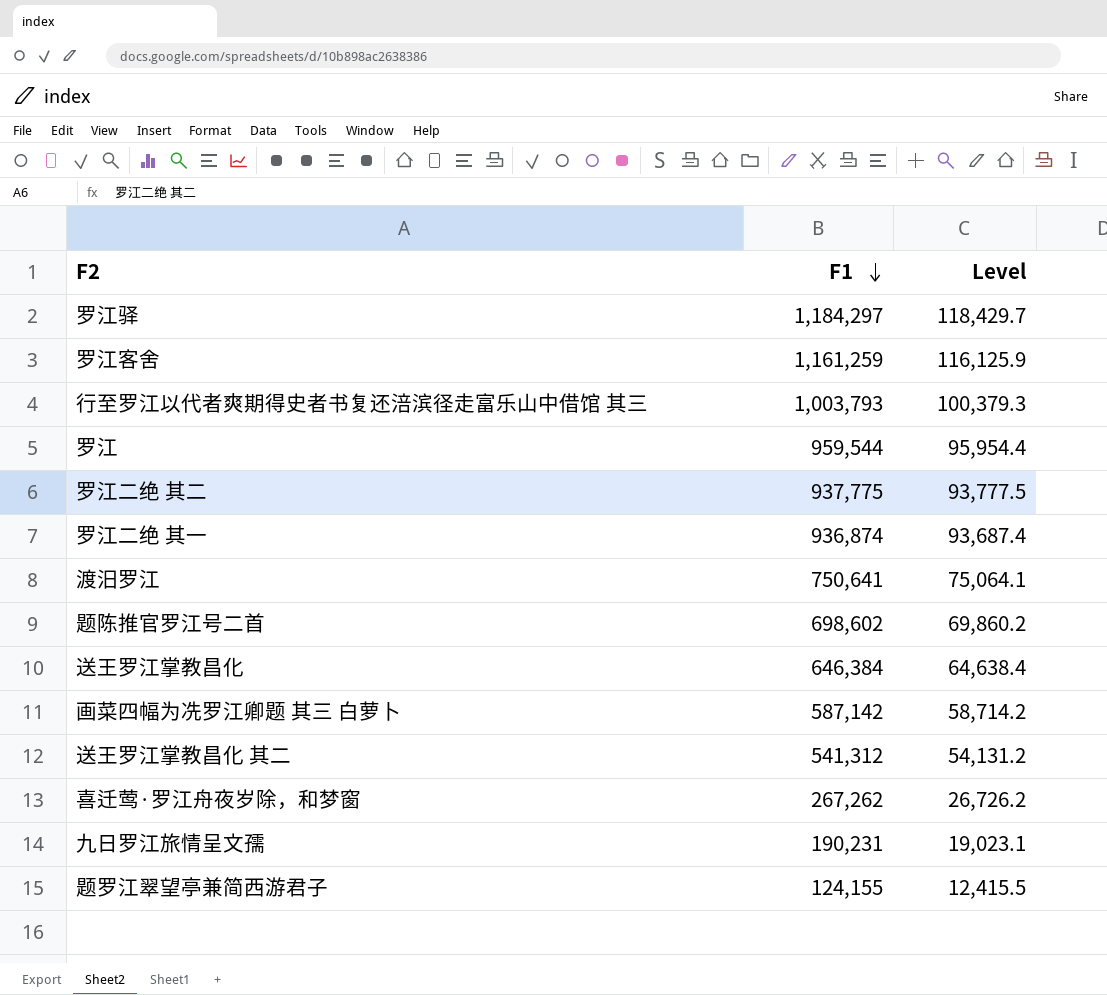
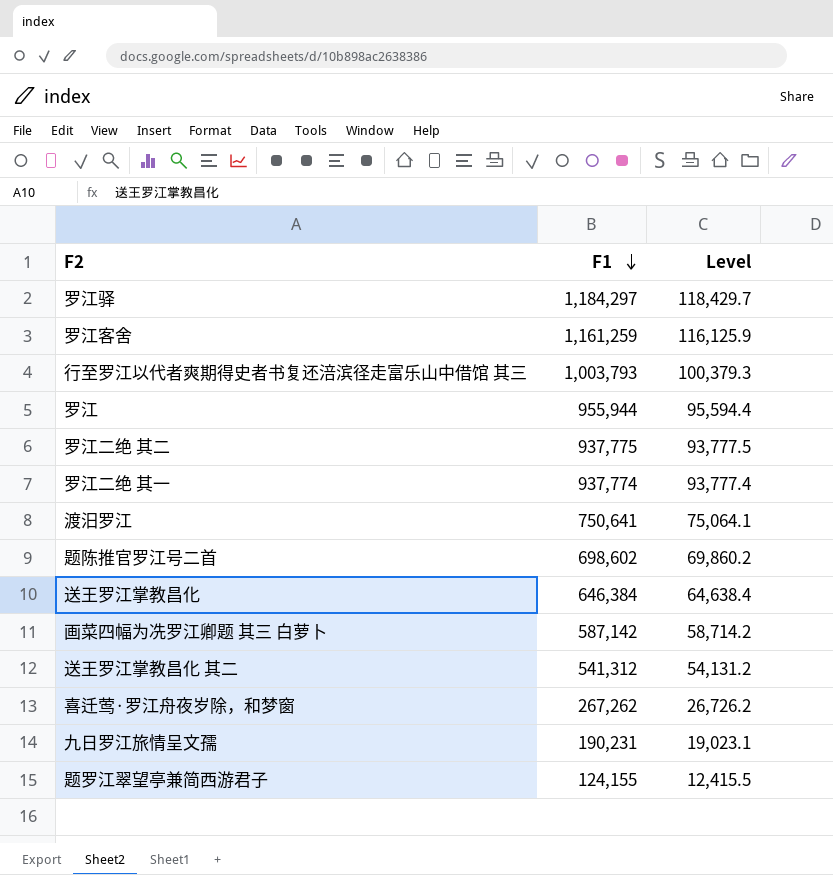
罗江 | F1: 959,544 -> 955,944
罗江 | Level: 95,954.4 -> 95,594.4
罗江二绝 其一 | F1: 936,874 -> 937,774
罗江二绝 其一 | Level: 93,687.4 -> 93,777.4

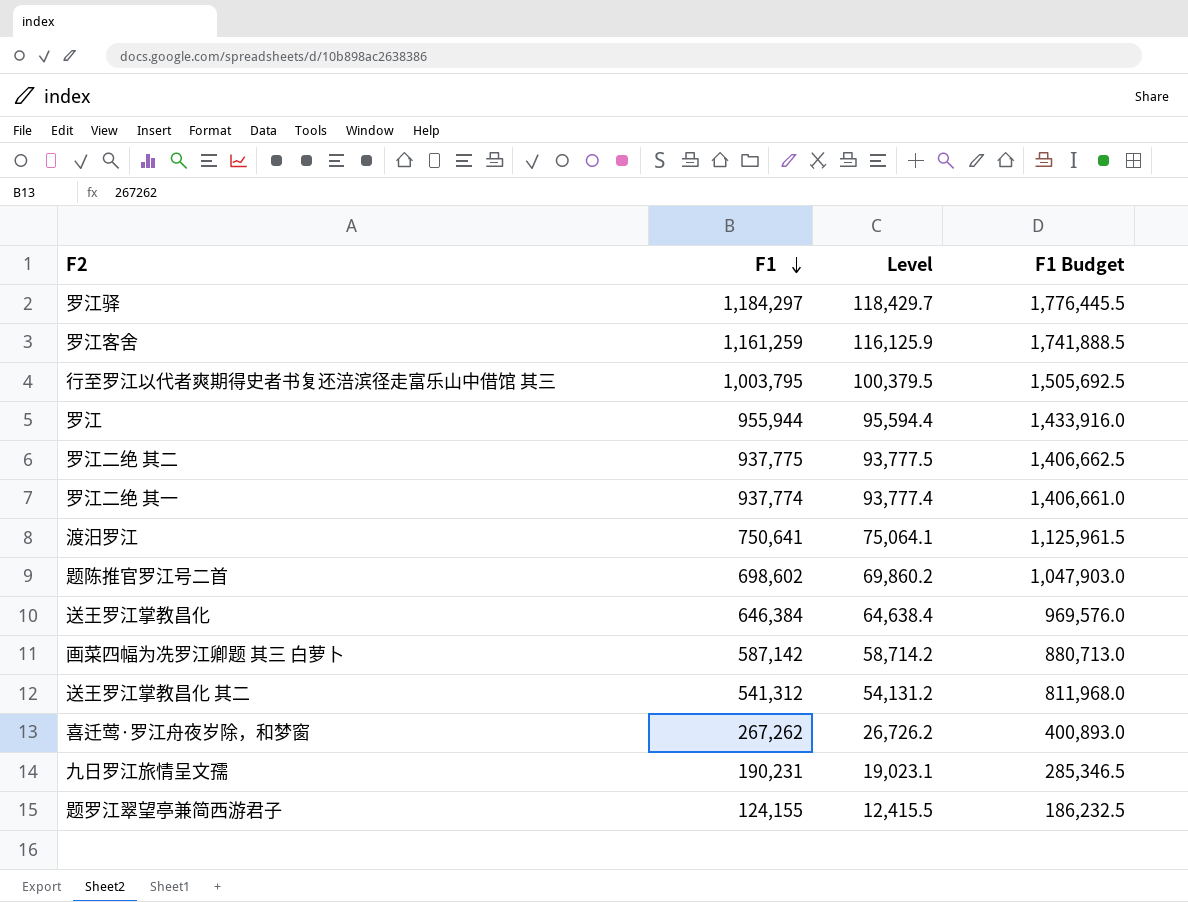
column F1 Budget | formula: none -> [F1] * 1.5
行至罗江以代者爽期得史者书复还涪滨径走富乐山中借馆 其三 | F1: 1,003,793 -> 1,003,795
行至罗江以代者爽期得史者书复还涪滨径走富乐山中借馆 其三 | Level: 100,379.3 -> 100,379.5

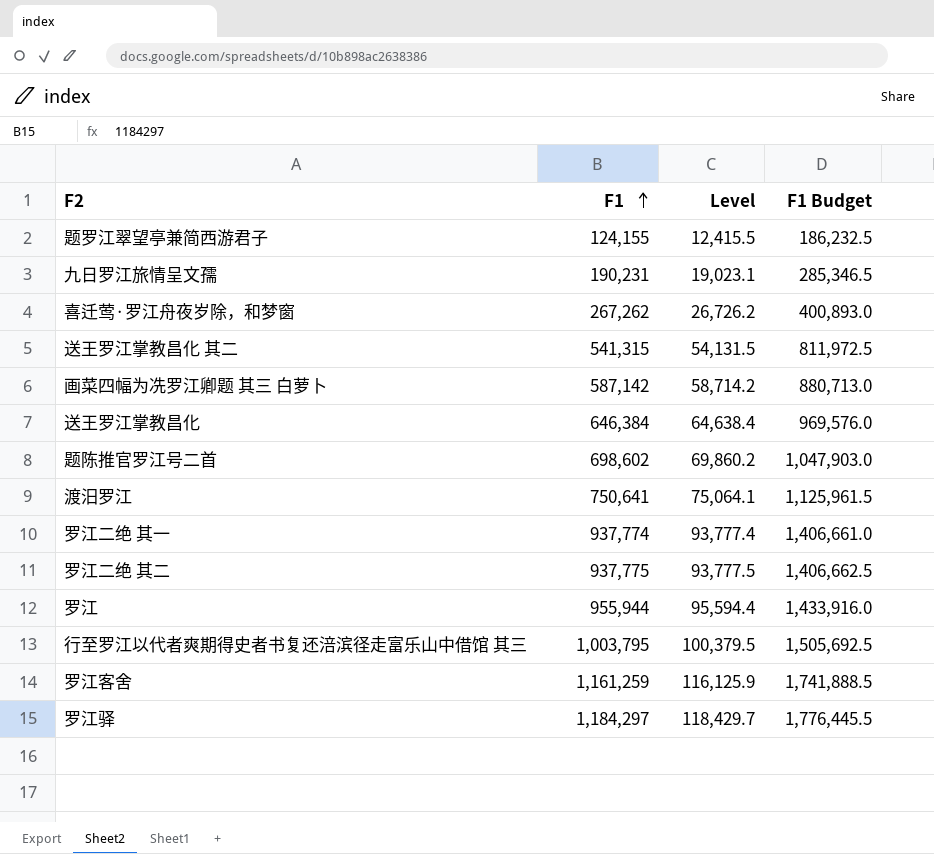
row order: F1 descending -> F1 ascending
送王罗江掌教昌化 其二 | F1: 541,312 -> 541,315
送王罗江掌教昌化 其二 | Level: 54,131.2 -> 54,131.5
送王罗江掌教昌化 其二 | F1 Budget: 811,968.0 -> 811,972.5

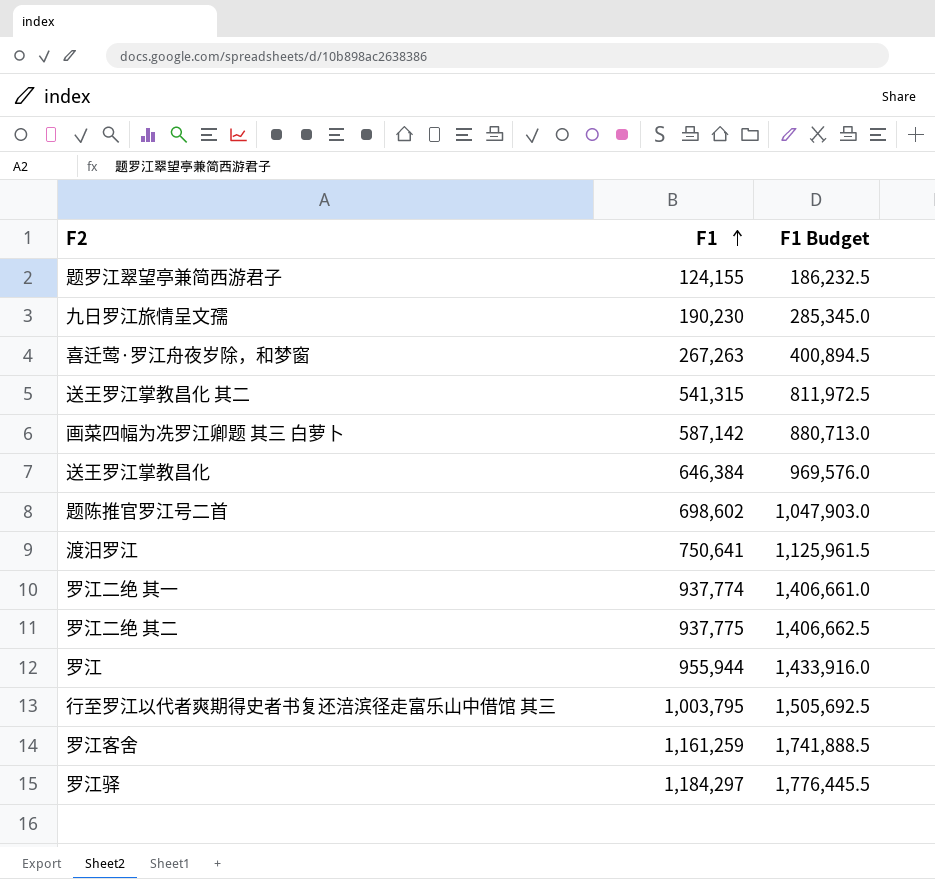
column Level | formula: [F1] * 0.1 -> none
九日罗江旅情呈文孺 | F1: 190,231 -> 190,230
九日罗江旅情呈文孺 | F1 Budget: 285,346.5 -> 285,345.0
喜迁莺·罗江舟夜岁除，和梦窗 | F1: 267,262 -> 267,263
喜迁莺·罗江舟夜岁除，和梦窗 | F1 Budget: 400,893.0 -> 400,894.5

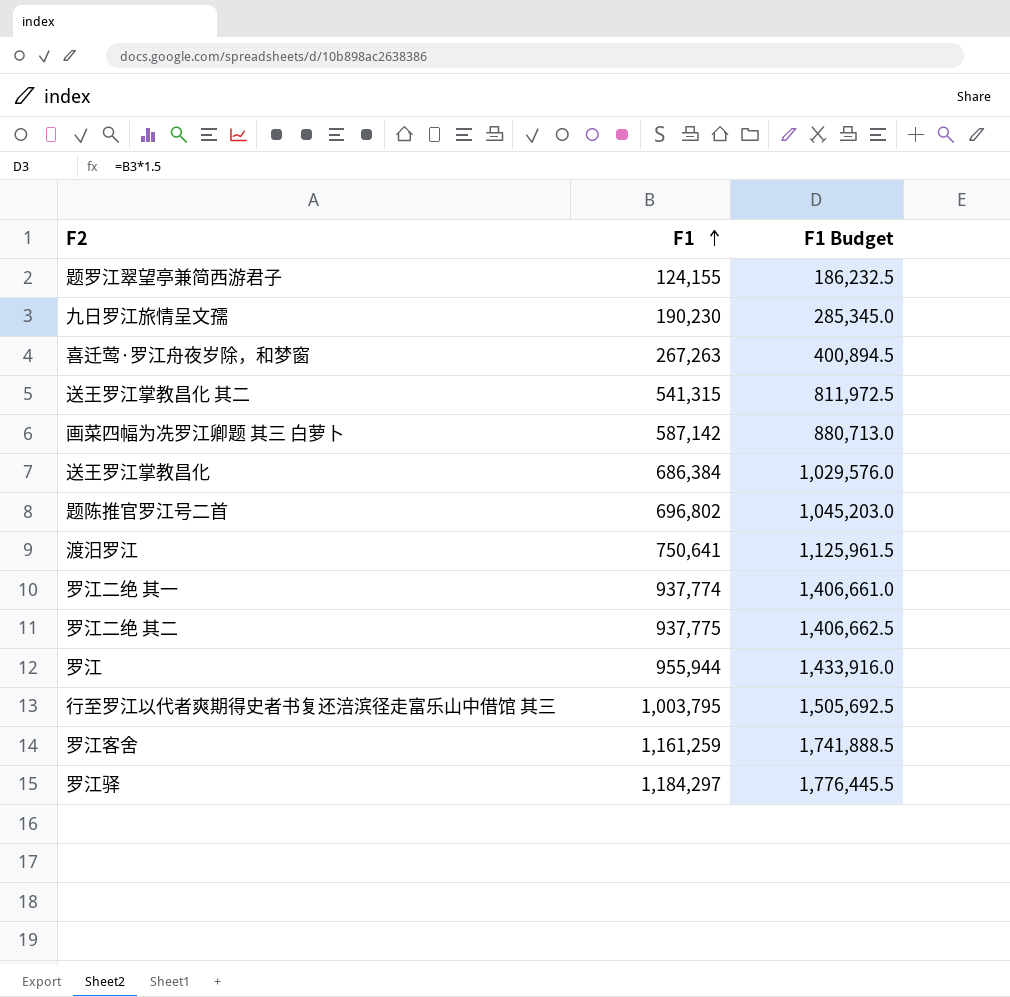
送王罗江掌教昌化 | F1: 646,384 -> 686,384
送王罗江掌教昌化 | F1 Budget: 969,576.0 -> 1,029,576.0
题陈推官罗江号二首 | F1: 698,602 -> 696,802
题陈推官罗江号二首 | F1 Budget: 1,047,903.0 -> 1,045,203.0

